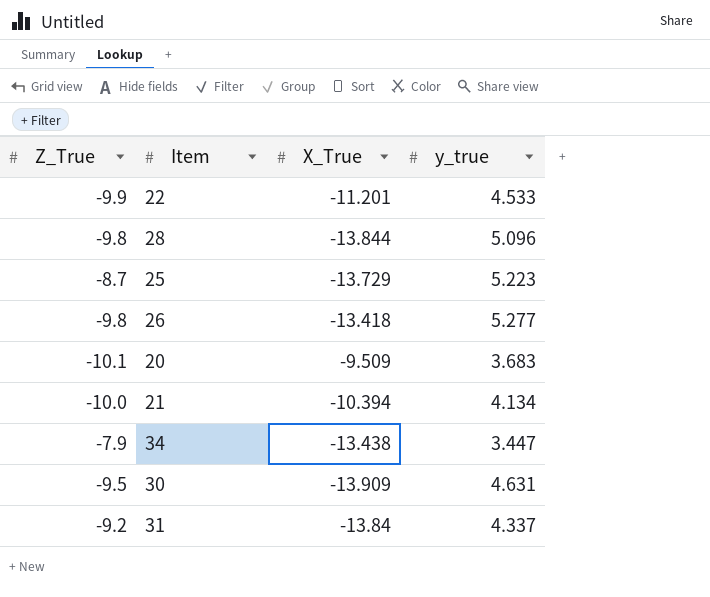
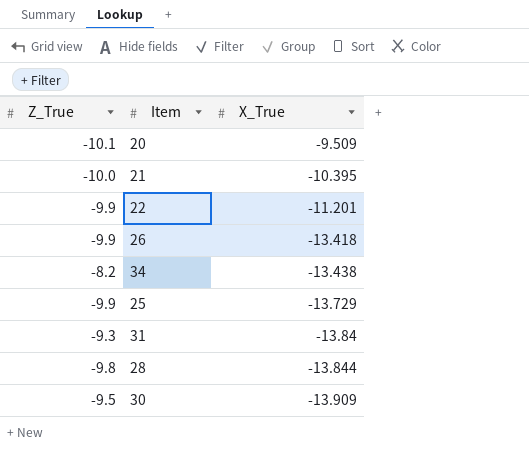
row order: none -> X_True descending
column y_true | position: 4 -> none
21 | X_True: -10.394 -> -10.395
26 | Z_True: -9.8 -> -9.9
34 | Z_True: -7.9 -> -8.2
25 | Z_True: -8.7 -> -9.9
31 | Z_True: -9.2 -> -9.3

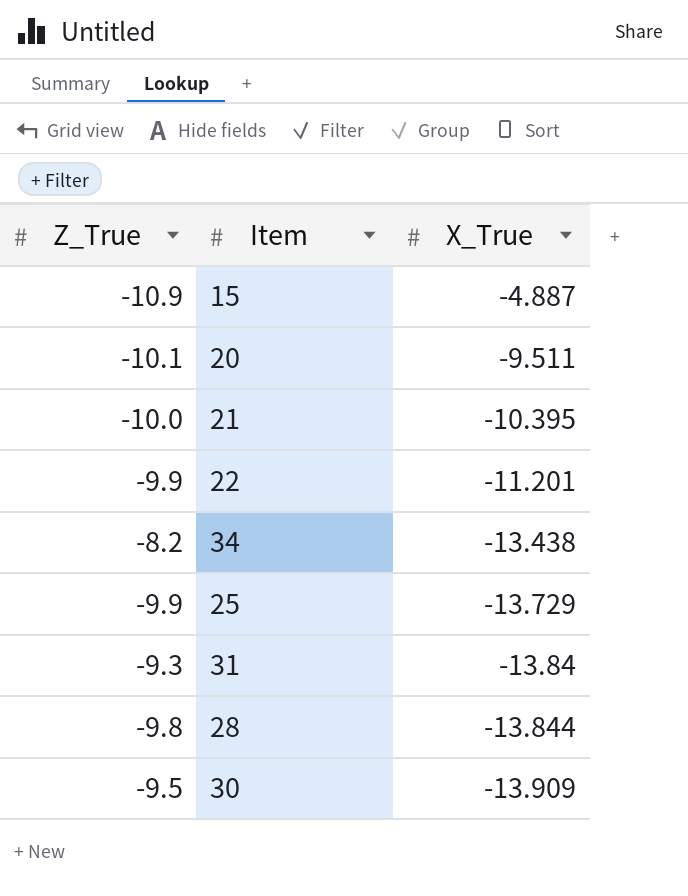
row 26: -9.9 | -13.418 -> none
row 15: none -> -10.9 | -4.887
20 | X_True: -9.509 -> -9.511

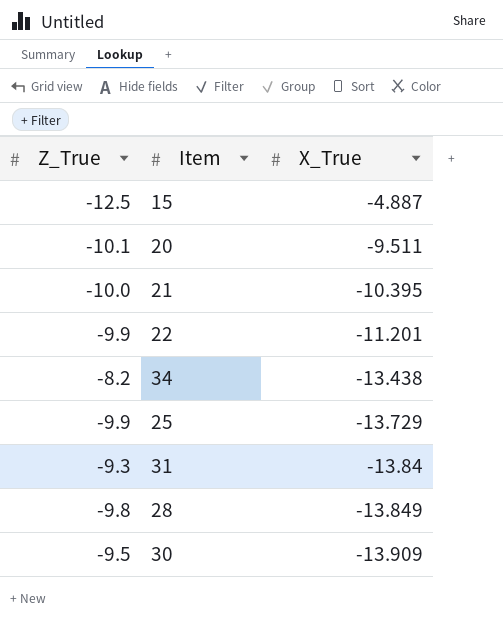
15 | Z_True: -10.9 -> -12.5
28 | X_True: -13.844 -> -13.849

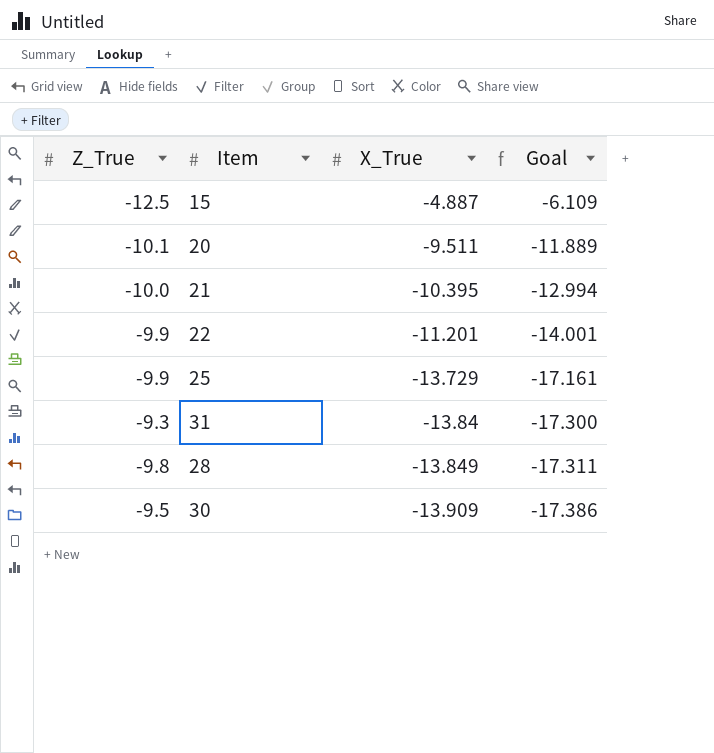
column Goal | formula: none -> [X_True] * 1.25
row 34: -8.2 | -13.438 -> none

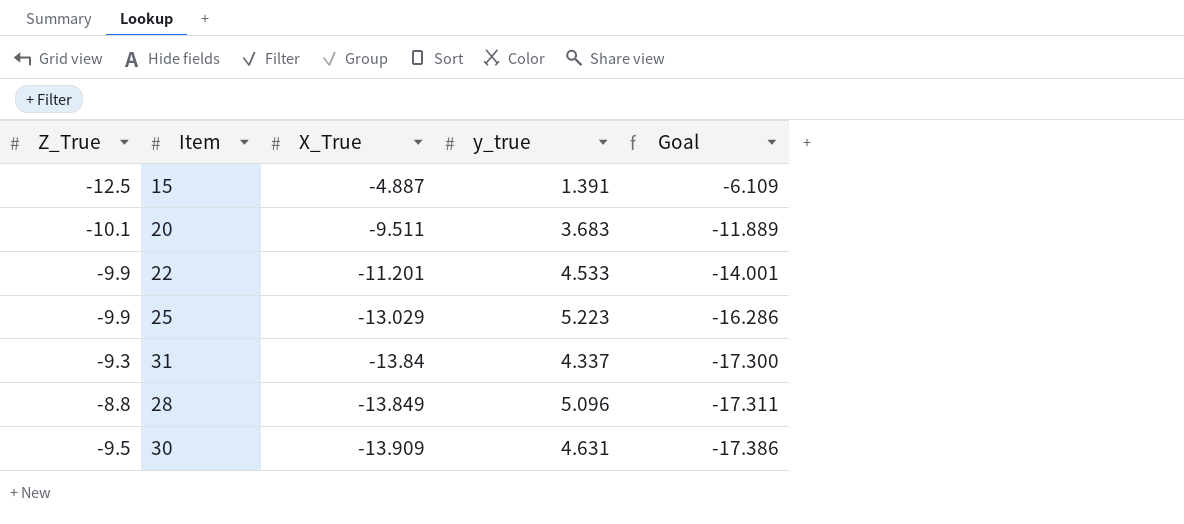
column y_true | position: none -> 4
row 21: -10.0 | -10.395 | -12.994 -> none
25 | X_True: -13.729 -> -13.029
25 | Goal: -17.161 -> -16.286
28 | Z_True: -9.8 -> -8.8

